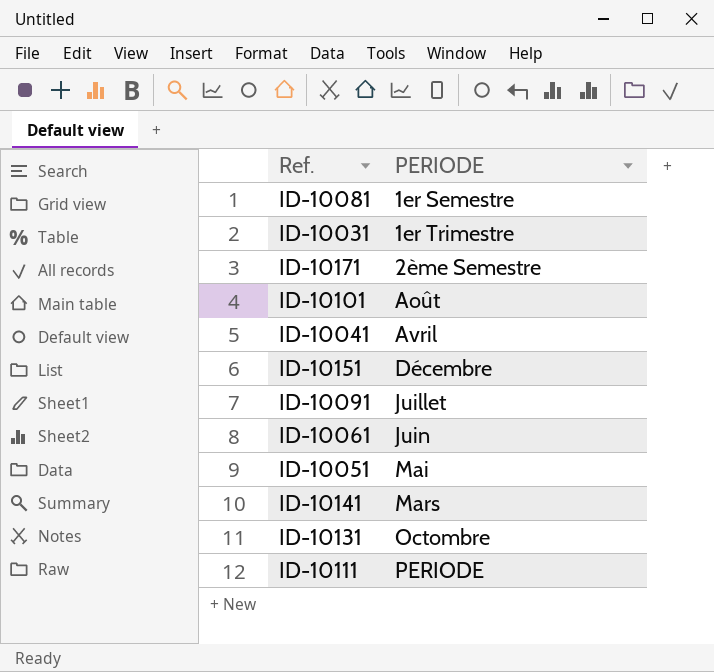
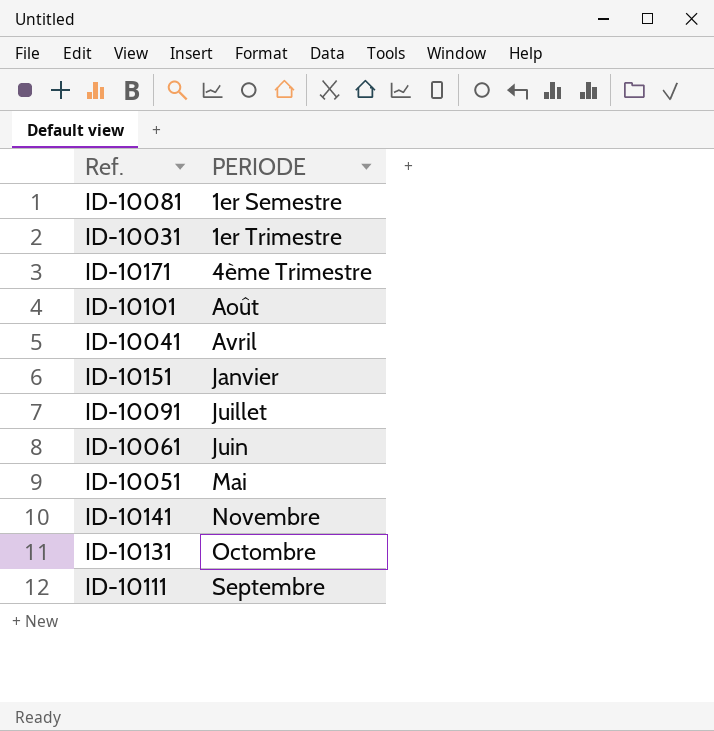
ID-10171 | PERIODE: 2ème Semestre -> 4ème Trimestre
ID-10151 | PERIODE: Décembre -> Janvier
ID-10141 | PERIODE: Mars -> Novembre
ID-10111 | PERIODE: PERIODE -> Septembre

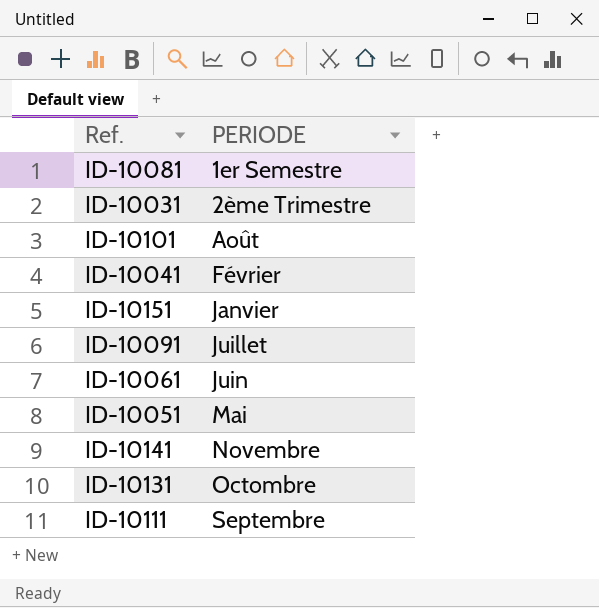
row ID-10171: 4ème Trimestre -> none
ID-10031 | PERIODE: 1er Trimestre -> 2ème Trimestre
ID-10041 | PERIODE: Avril -> Février

